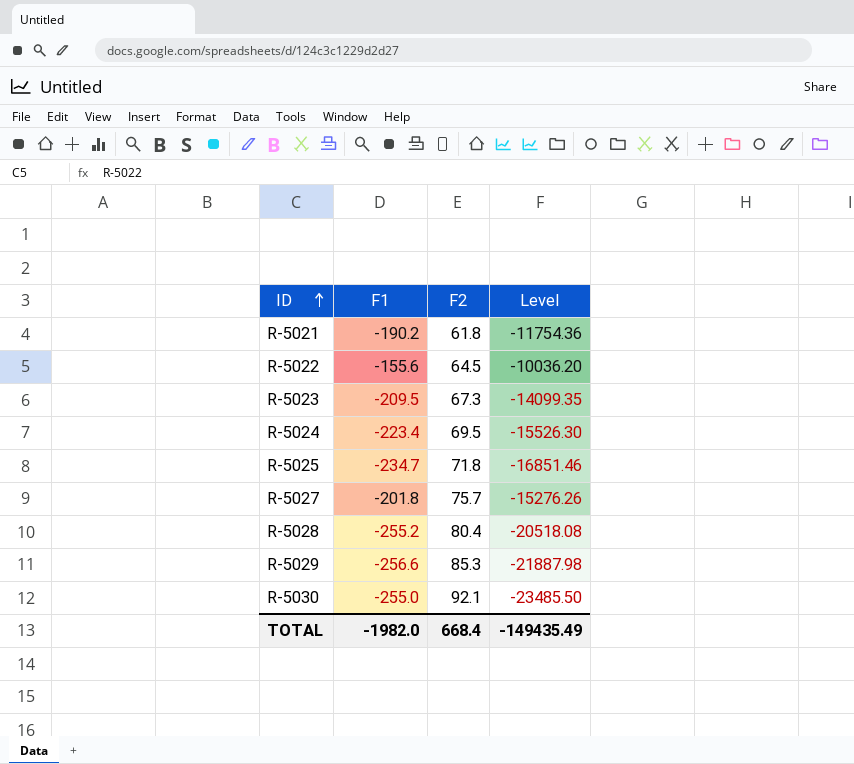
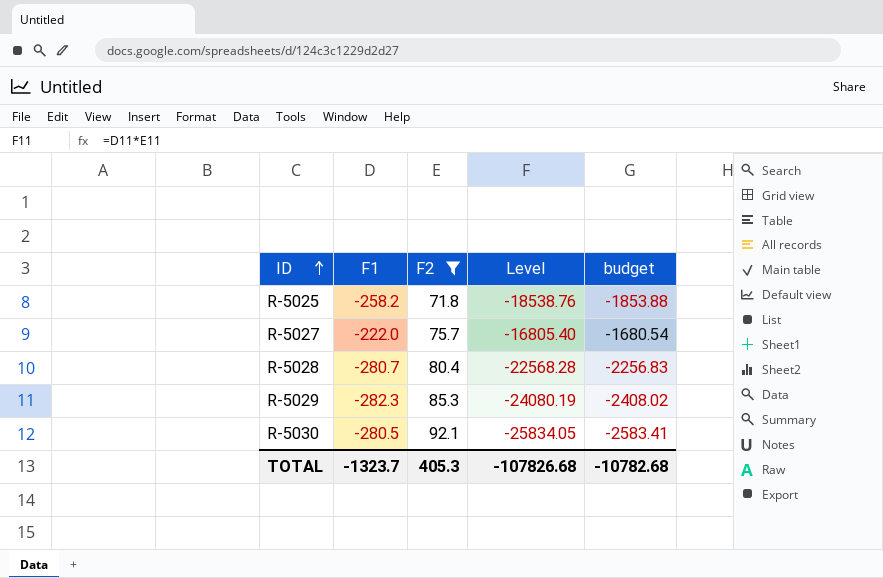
filter: none -> F2 >= 71.8
column budget | formula: none -> [Level] * 0.1
R-5025 | F1: -234.7 -> -258.2
R-5025 | Level: -16851.46 -> -18538.76
R-5027 | F1: -201.8 -> -222.0
R-5027 | Level: -15276.26 -> -16805.40
R-5028 | F1: -255.2 -> -280.7
R-5028 | Level: -20518.08 -> -22568.28
R-5029 | F1: -256.6 -> -282.3
R-5029 | Level: -21887.98 -> -24080.19
R-5030 | F1: -255.0 -> -280.5
R-5030 | Level: -23485.50 -> -25834.05
TOTAL | F1: -1982.0 -> -1323.7
TOTAL | F2: 668.4 -> 405.3
TOTAL | Level: -149435.49 -> -107826.68

